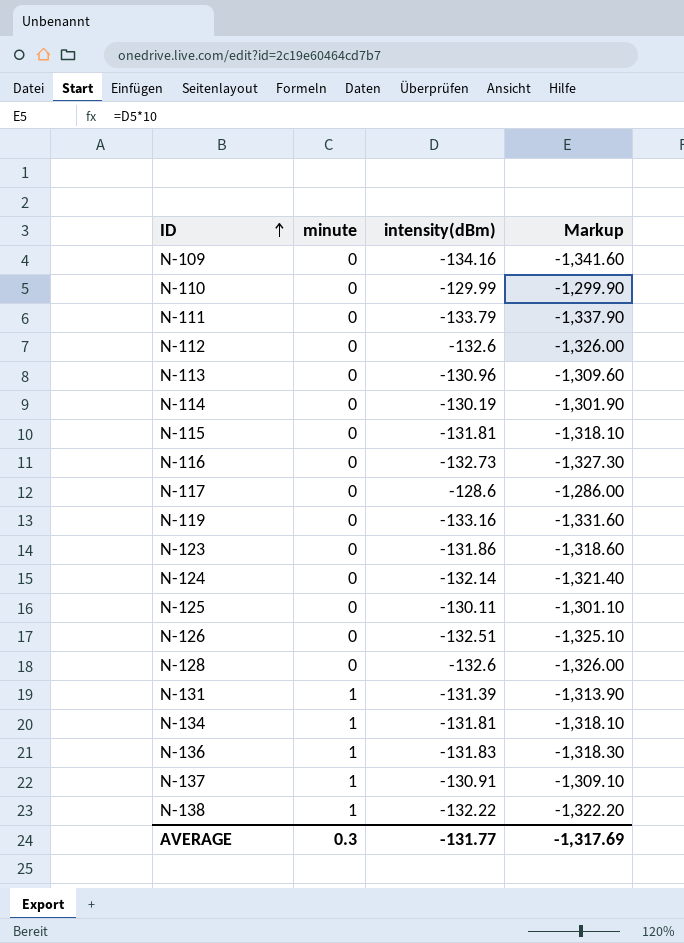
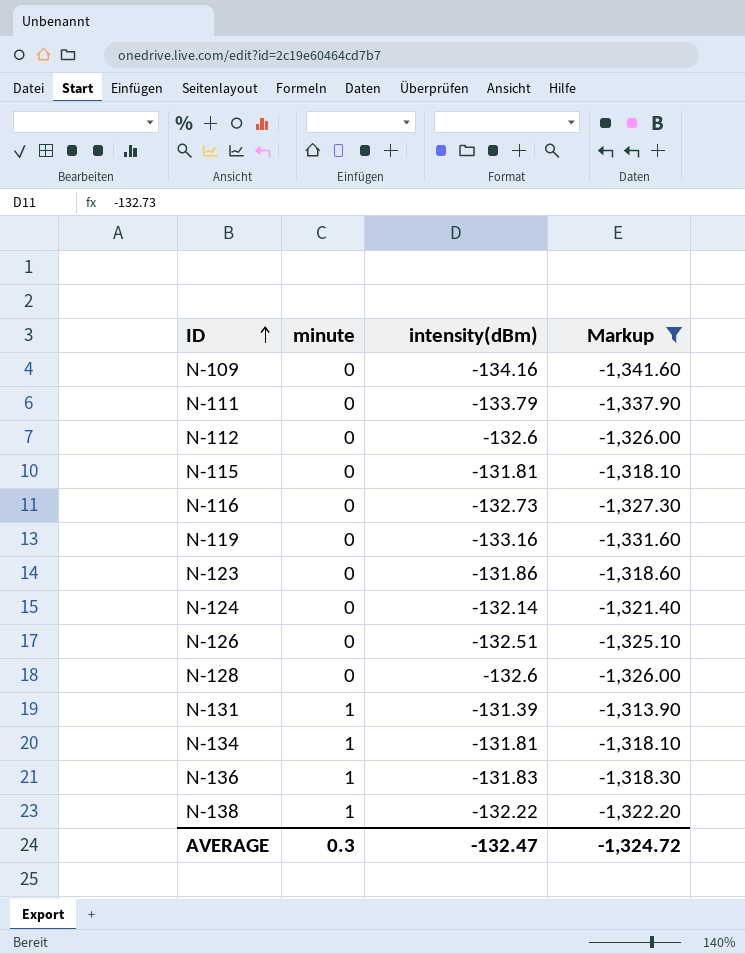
filter: none -> Markup <= -1,313.90
AVERAGE | intensity(dBm): -131.77 -> -132.47
AVERAGE | Markup: -1,317.69 -> -1,324.72

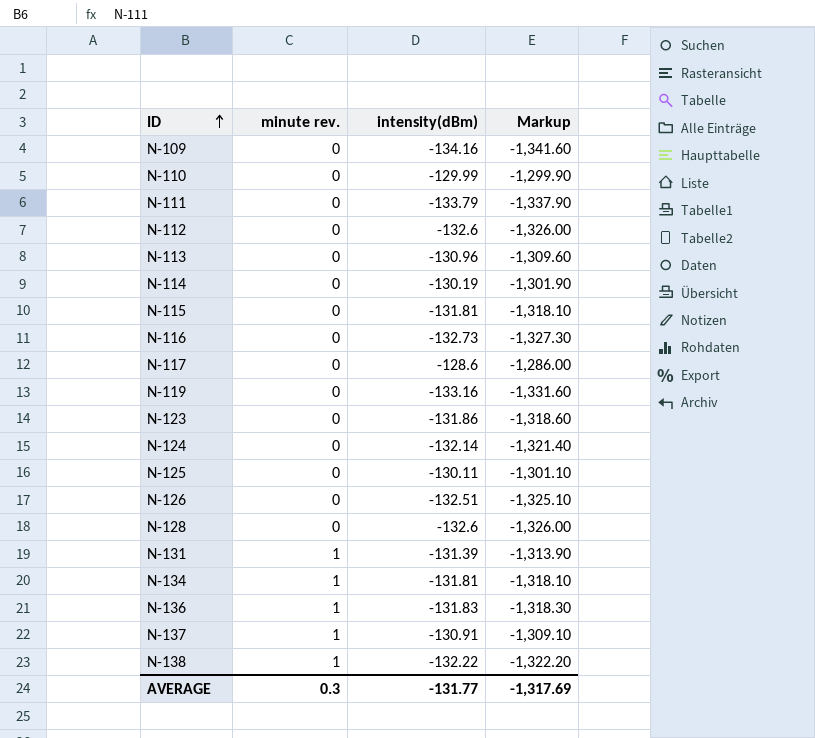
filter: Markup <= -1,313.90 -> none
column name: minute -> minute rev.
AVERAGE | intensity(dBm): -132.47 -> -131.77
AVERAGE | Markup: -1,324.72 -> -1,317.69

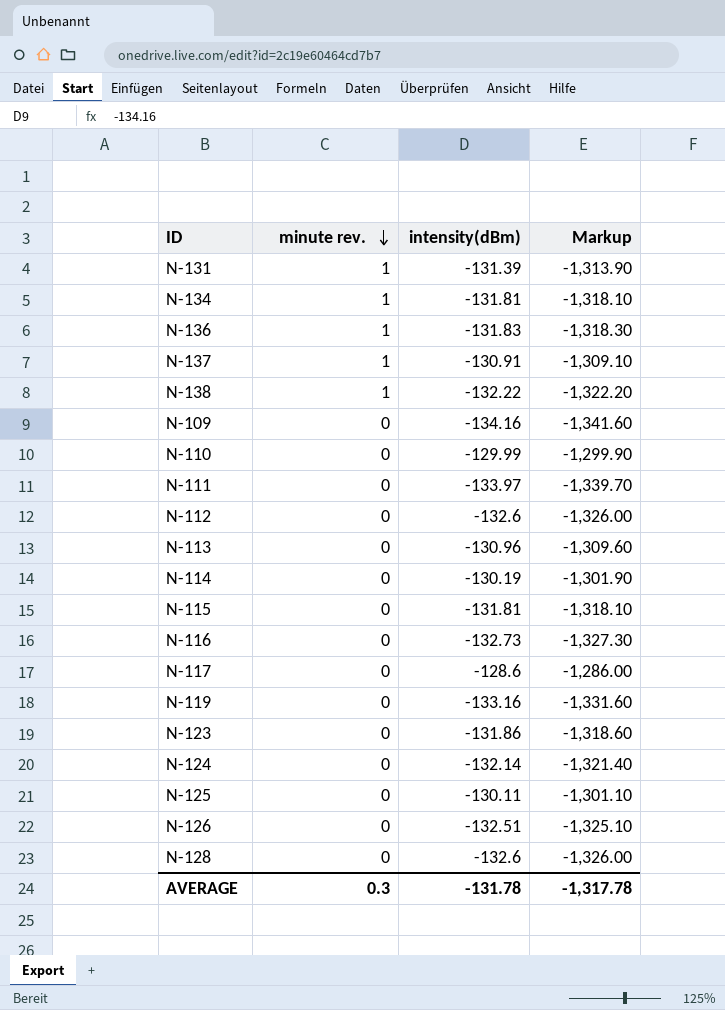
row order: ID ascending -> minute rev. descending
N-111 | intensity(dBm): -133.79 -> -133.97
N-111 | Markup: -1,337.90 -> -1,339.70
AVERAGE | intensity(dBm): -131.77 -> -131.78
AVERAGE | Markup: -1,317.69 -> -1,317.78

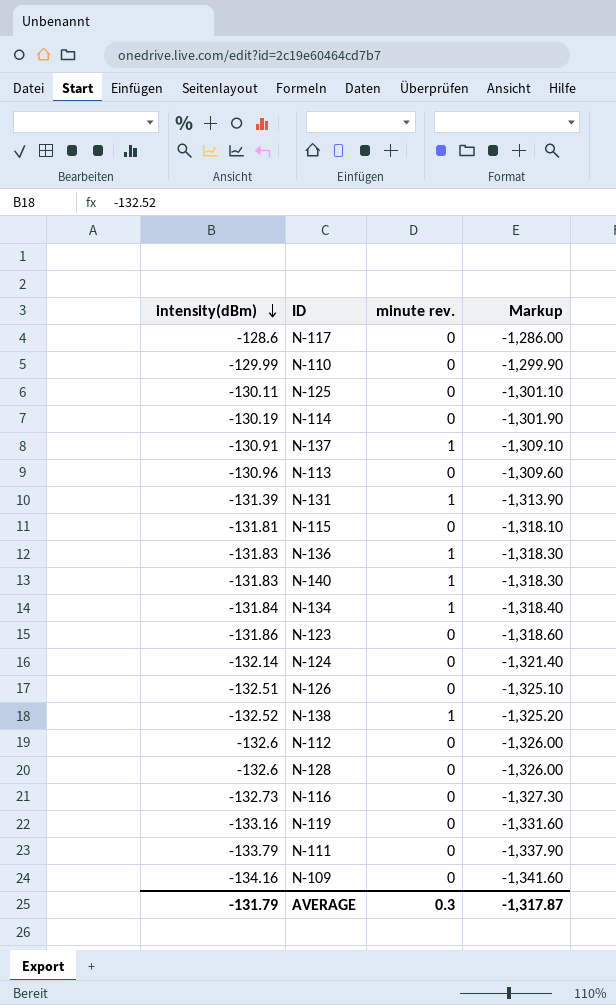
row order: minute rev. descending -> intensity(dBm) descending
column intensity(dBm) | position: 3 -> 1
row N-140: none -> -131.83 | 1 | -1,318.30
N-134 | intensity(dBm): -131.81 -> -131.84
N-134 | Markup: -1,318.10 -> -1,318.40
N-138 | intensity(dBm): -132.22 -> -132.52
N-138 | Markup: -1,322.20 -> -1,325.20
N-111 | intensity(dBm): -133.97 -> -133.79
N-111 | Markup: -1,339.70 -> -1,337.90
AVERAGE | intensity(dBm): -131.78 -> -131.79
AVERAGE | Markup: -1,317.78 -> -1,317.87

